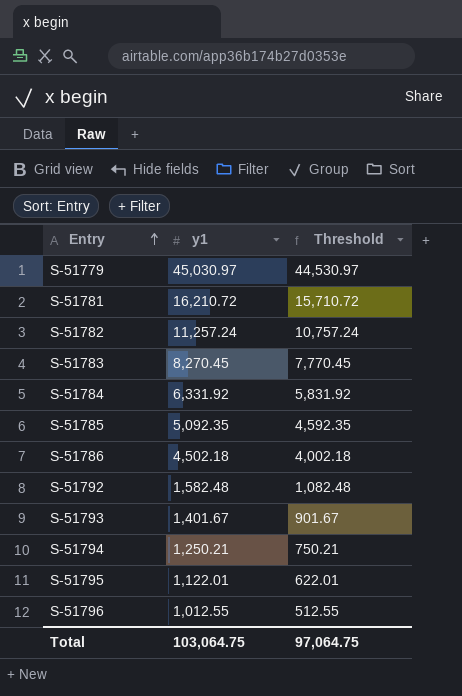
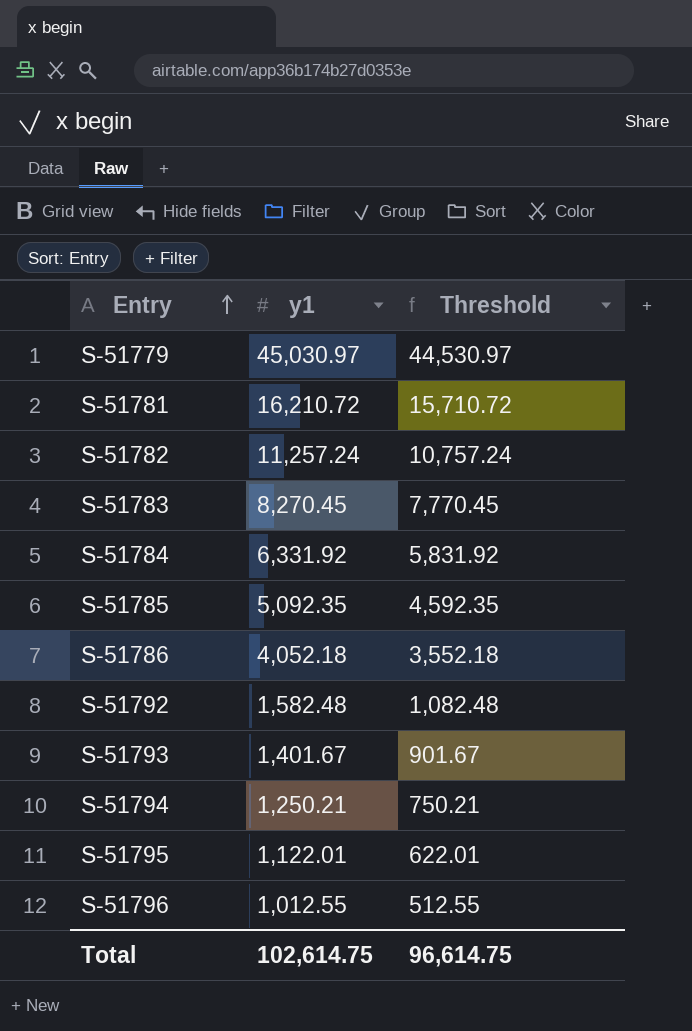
S-51786 | y1: 4,502.18 -> 4,052.18
S-51786 | Threshold: 4,002.18 -> 3,552.18
Total | y1: 103,064.75 -> 102,614.75
Total | Threshold: 97,064.75 -> 96,614.75

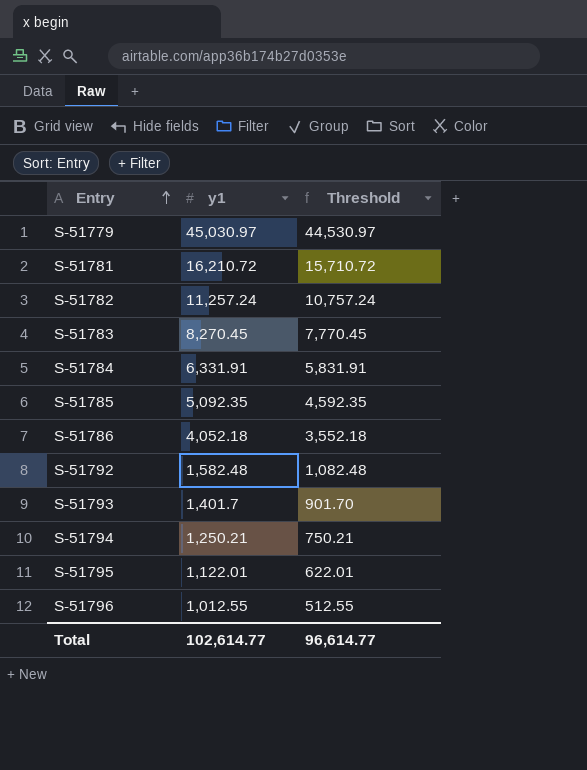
S-51784 | y1: 6,331.92 -> 6,331.91
S-51784 | Threshold: 5,831.92 -> 5,831.91
S-51793 | y1: 1,401.67 -> 1,401.7
S-51793 | Threshold: 901.67 -> 901.70
Total | y1: 102,614.75 -> 102,614.77
Total | Threshold: 96,614.75 -> 96,614.77

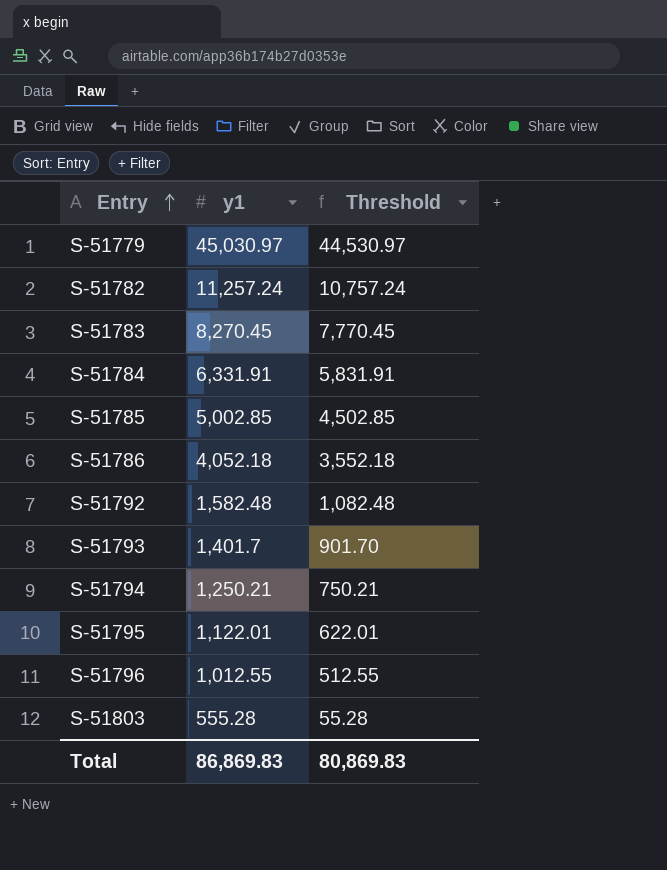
row S-51781: 16,210.72 | 15,710.72 -> none
S-51785 | y1: 5,092.35 -> 5,002.85
S-51785 | Threshold: 4,592.35 -> 4,502.85
row S-51803: none -> 555.28 | 55.28
Total | y1: 102,614.77 -> 86,869.83
Total | Threshold: 96,614.77 -> 80,869.83

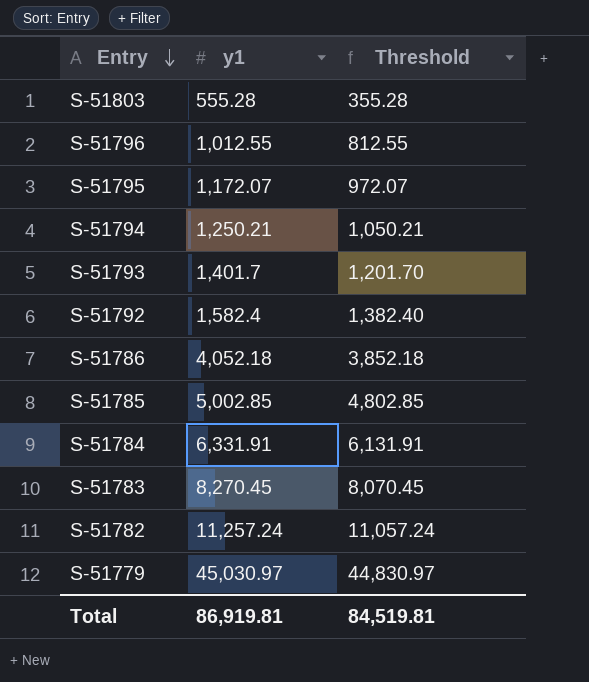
row order: Entry ascending -> Entry descending
column Threshold | formula: [y1] - 500 -> [y1] - 200
S-51795 | y1: 1,122.01 -> 1,172.07
S-51792 | y1: 1,582.48 -> 1,582.4
Total | y1: 86,869.83 -> 86,919.81
Total | Threshold: 80,869.83 -> 84,519.81

